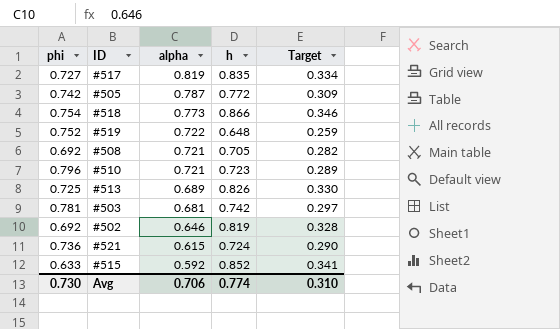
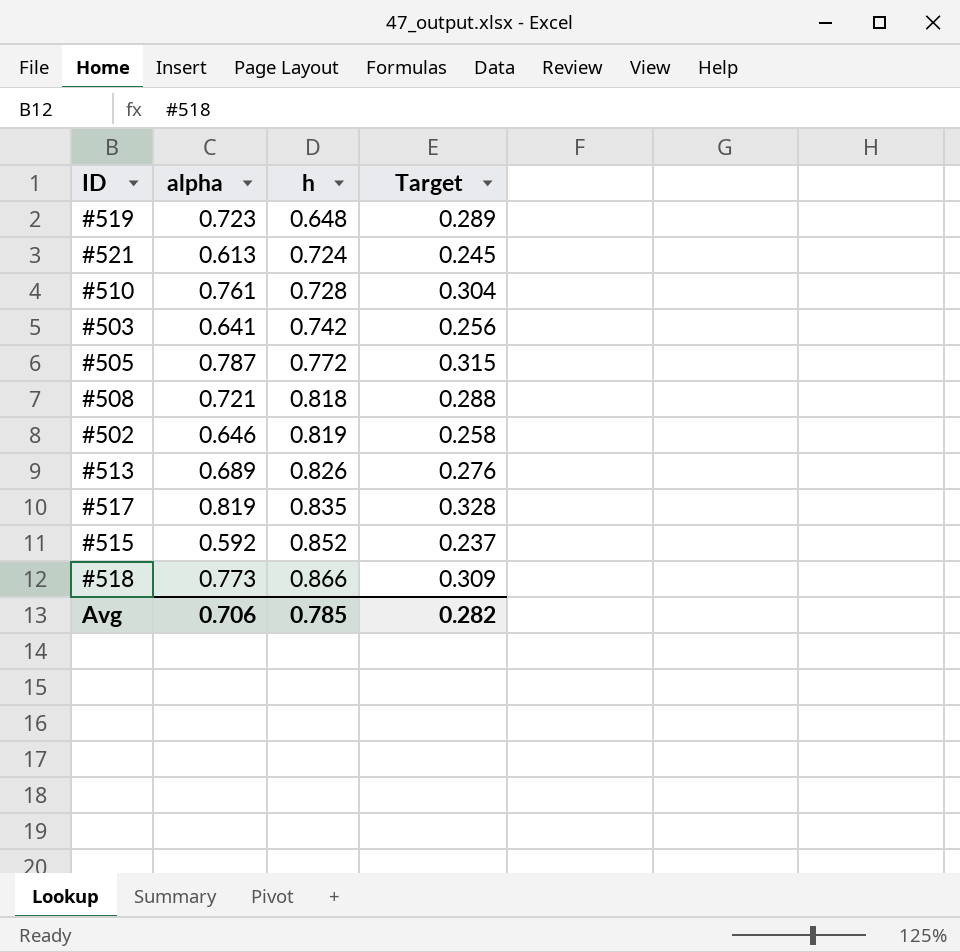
row order: alpha descending -> h ascending
column phi | position: 1 -> none
column Target | formula: [h] * 0.4 -> [alpha] * 0.4
#519 | alpha: 0.722 -> 0.723
#521 | alpha: 0.615 -> 0.613
#510 | alpha: 0.721 -> 0.761
#510 | h: 0.723 -> 0.728
#503 | alpha: 0.681 -> 0.641
#508 | h: 0.705 -> 0.818
Avg | h: 0.774 -> 0.785
Avg | Target: 0.310 -> 0.282

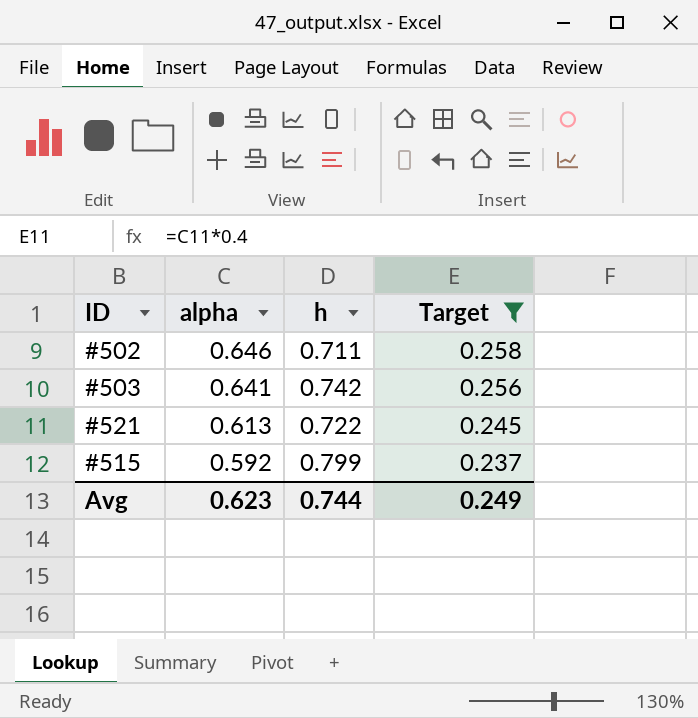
filter: none -> Target <= 0.258
row order: h ascending -> alpha descending
#502 | h: 0.819 -> 0.711
#521 | h: 0.724 -> 0.722
#515 | h: 0.852 -> 0.799
Avg | alpha: 0.706 -> 0.623
Avg | h: 0.785 -> 0.744
Avg | Target: 0.282 -> 0.249

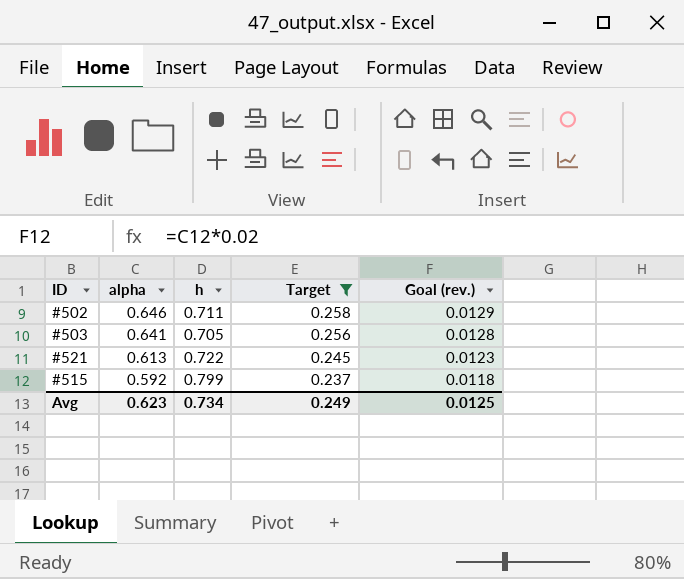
column Goal (rev.) | formula: none -> [alpha] * 0.02
#503 | h: 0.742 -> 0.705
Avg | h: 0.744 -> 0.734

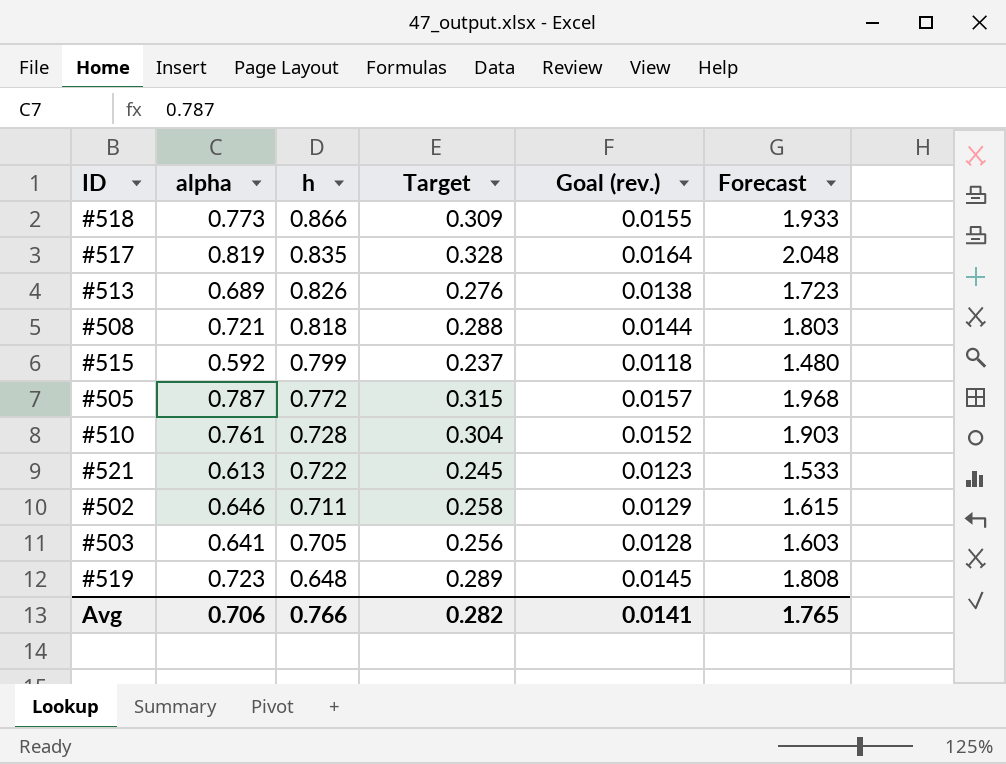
filter: Target <= 0.258 -> none
row order: alpha descending -> h descending
column Forecast | formula: none -> [alpha] * 2.5
Avg | alpha: 0.623 -> 0.706
Avg | h: 0.734 -> 0.766
Avg | Target: 0.249 -> 0.282
Avg | Goal (rev.): 0.0125 -> 0.0141

